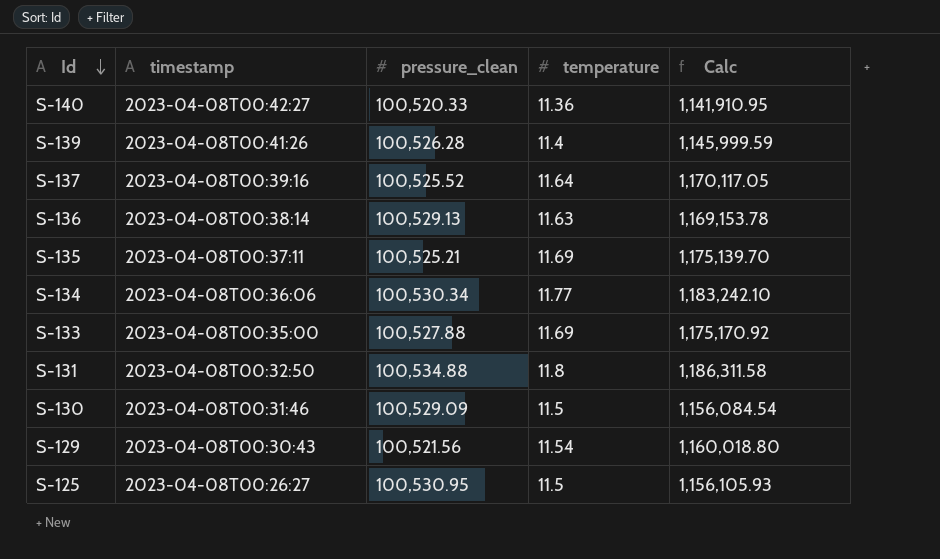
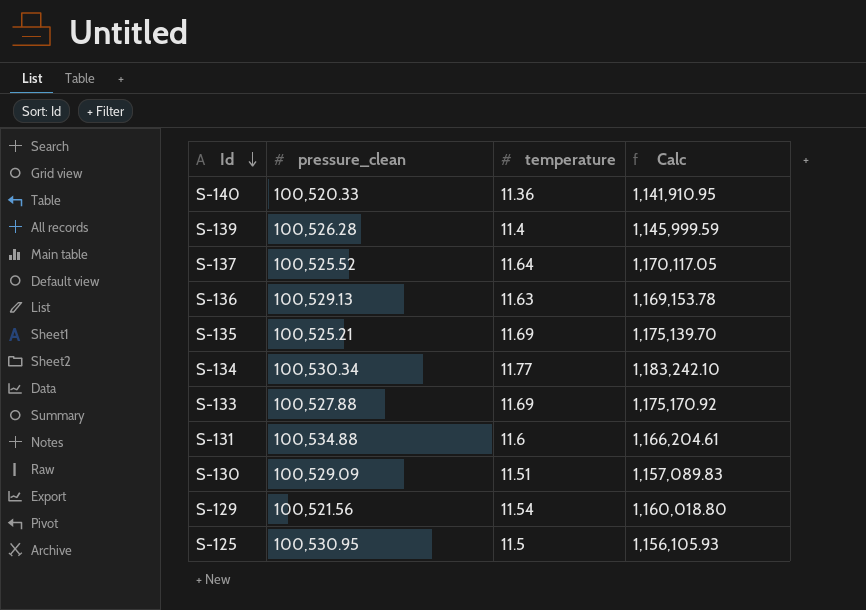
column timestamp | position: 2 -> none
S-131 | temperature: 11.8 -> 11.6
S-131 | Calc: 1,186,311.58 -> 1,166,204.61
S-130 | temperature: 11.5 -> 11.51
S-130 | Calc: 1,156,084.54 -> 1,157,089.83

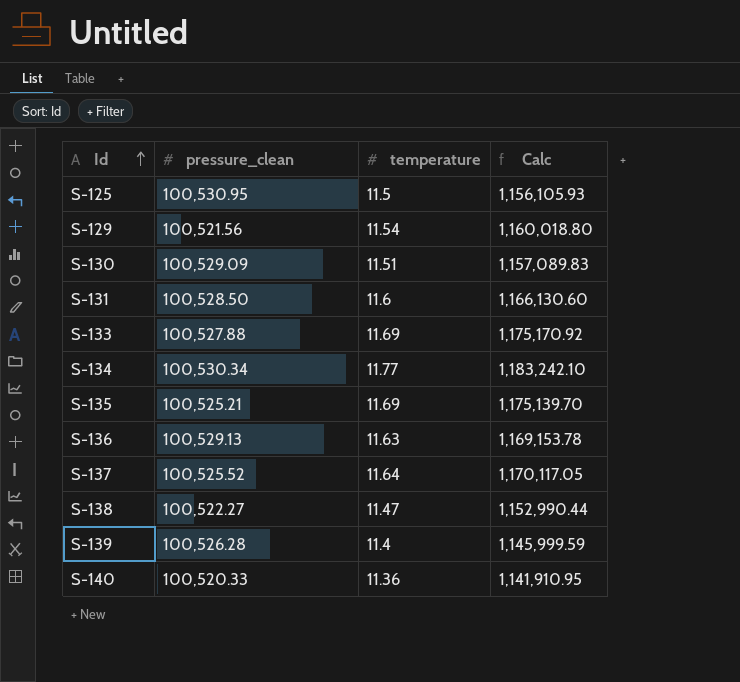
row order: Id descending -> Id ascending
S-131 | pressure_clean: 100,534.88 -> 100,528.50
S-131 | Calc: 1,166,204.61 -> 1,166,130.60
row S-138: none -> 100,522.27 | 11.47 | 1,152,990.44

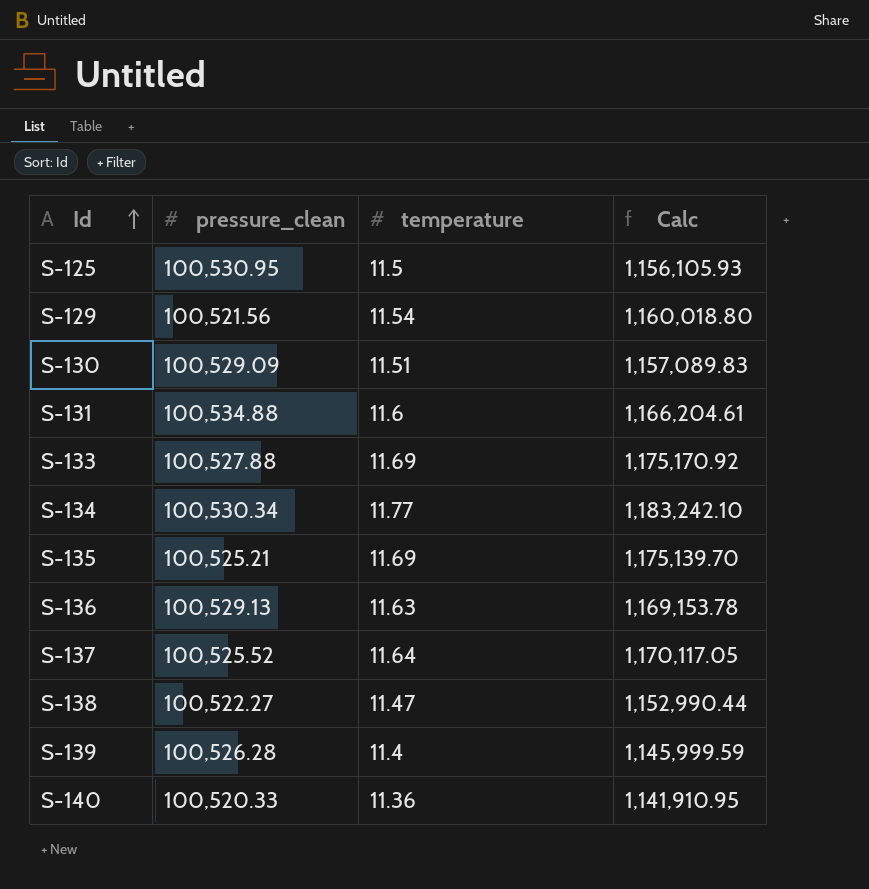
S-131 | pressure_clean: 100,528.50 -> 100,534.88
S-131 | Calc: 1,166,130.60 -> 1,166,204.61

